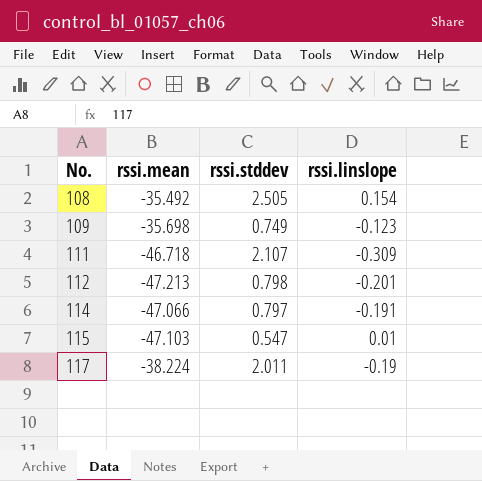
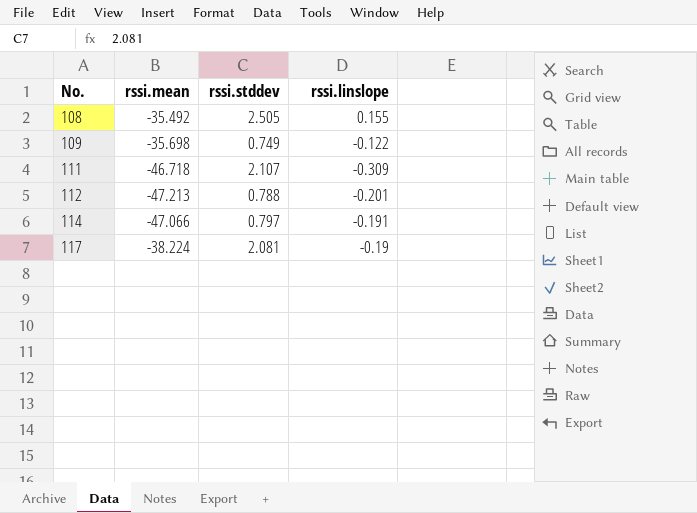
row 115: -47.103 | 0.547 | 0.01 -> none
108 | rssi.linslope: 0.154 -> 0.155
109 | rssi.linslope: -0.123 -> -0.122
112 | rssi.stddev: 0.798 -> 0.788
117 | rssi.stddev: 2.011 -> 2.081

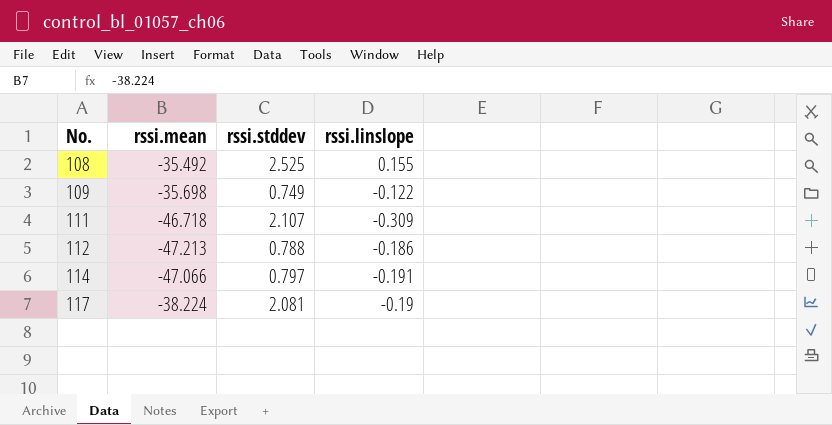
108 | rssi.stddev: 2.505 -> 2.525
112 | rssi.linslope: -0.201 -> -0.186

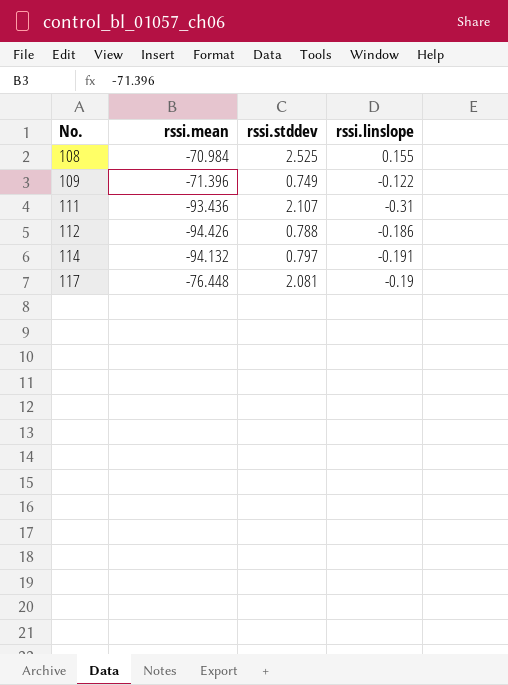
108 | rssi.mean: -35.492 -> -70.984
109 | rssi.mean: -35.698 -> -71.396
111 | rssi.mean: -46.718 -> -93.436
111 | rssi.linslope: -0.309 -> -0.31
112 | rssi.mean: -47.213 -> -94.426
114 | rssi.mean: -47.066 -> -94.132
117 | rssi.mean: -38.224 -> -76.448

